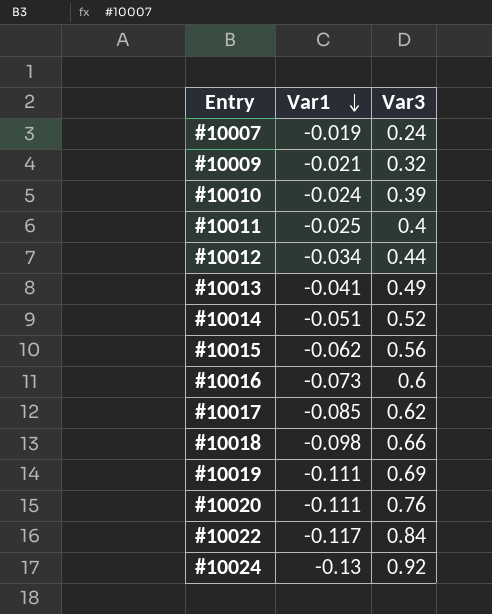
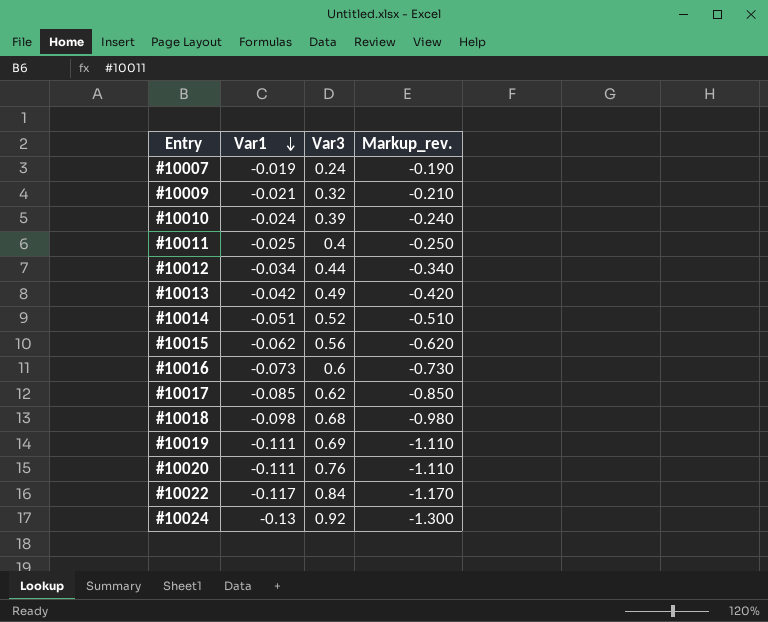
column Markup_rev. | formula: none -> [Var1] * 10
#10013 | Var1: -0.041 -> -0.042
#10018 | Var3: 0.66 -> 0.68

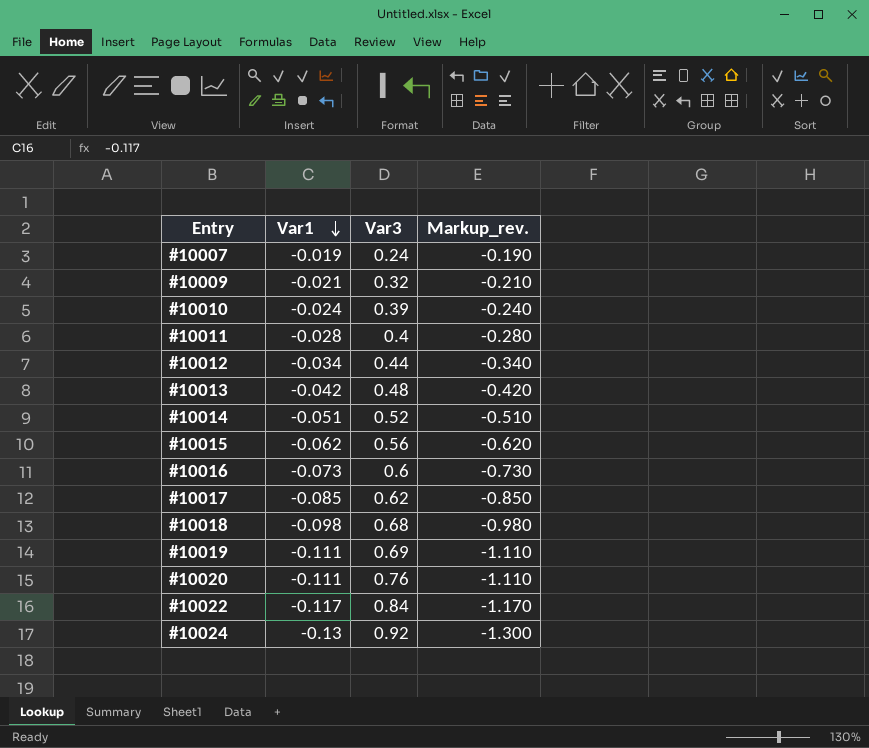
#10011 | Var1: -0.025 -> -0.028
#10011 | Markup_rev.: -0.250 -> -0.280
#10013 | Var3: 0.49 -> 0.48

